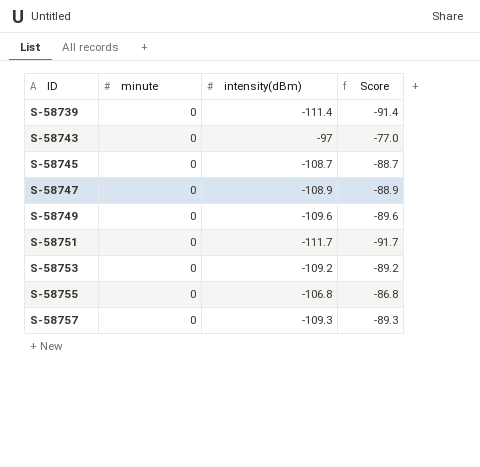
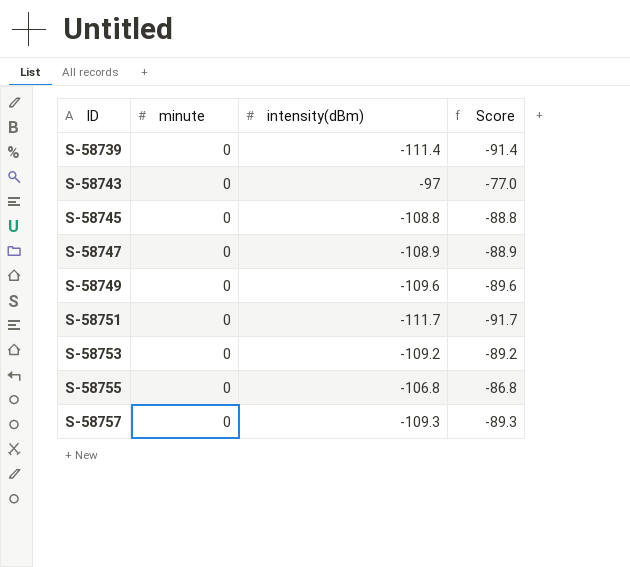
S-58745 | intensity(dBm): -108.7 -> -108.8
S-58745 | Score: -88.7 -> -88.8

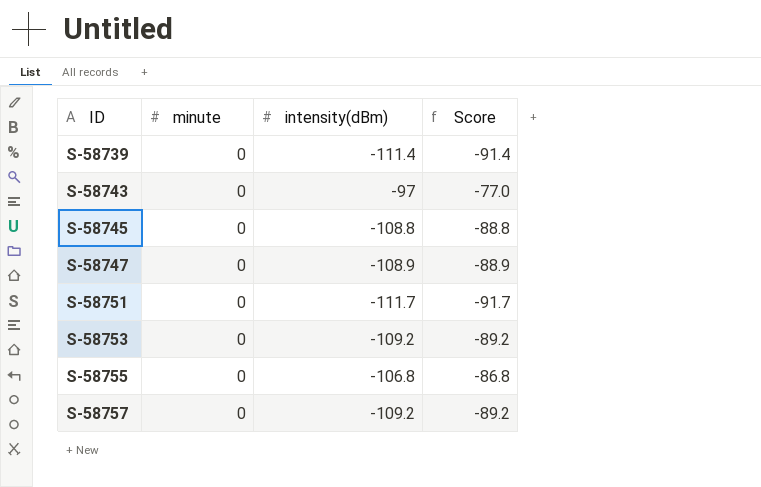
row S-58749: 0 | -109.6 | -89.6 -> none
S-58757 | intensity(dBm): -109.3 -> -109.2
S-58757 | Score: -89.3 -> -89.2

